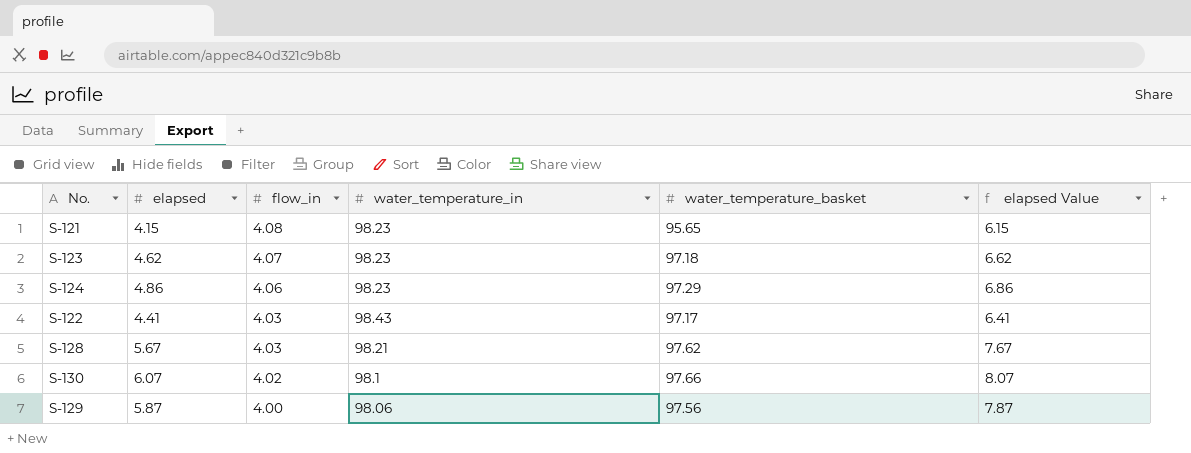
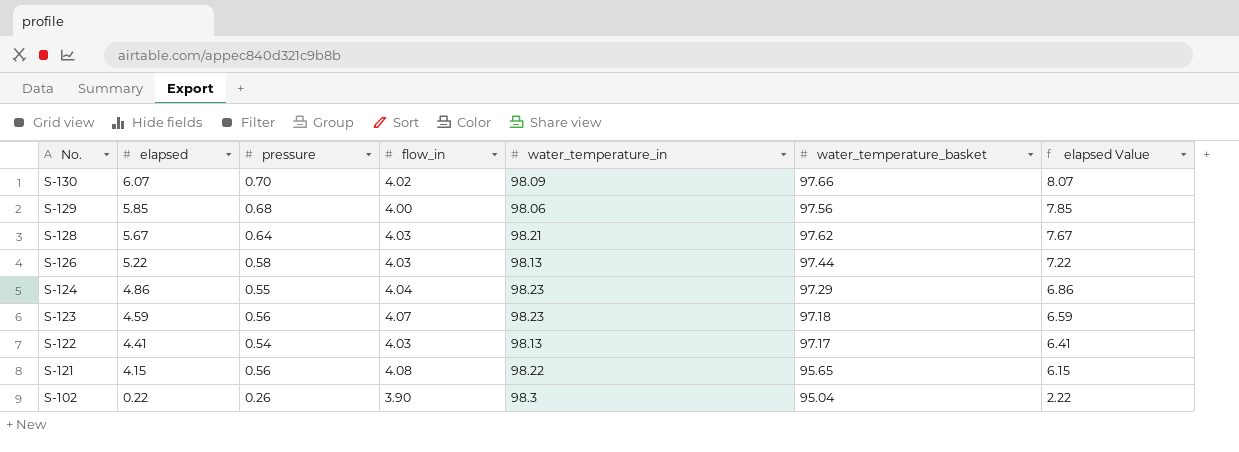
row order: flow_in descending -> No. descending
column pressure | position: none -> 3
S-130 | water_temperature_in: 98.1 -> 98.09
S-129 | elapsed: 5.87 -> 5.85
S-129 | elapsed Value: 7.87 -> 7.85
row S-126: none -> 5.22 | 0.58 | 4.03 | 98.13 | 97.44 | 7.22
S-124 | flow_in: 4.06 -> 4.04
S-123 | elapsed: 4.62 -> 4.59
S-123 | elapsed Value: 6.62 -> 6.59
S-122 | water_temperature_in: 98.43 -> 98.13
S-121 | water_temperature_in: 98.23 -> 98.22
row S-102: none -> 0.22 | 0.26 | 3.90 | 98.3 | 95.04 | 2.22

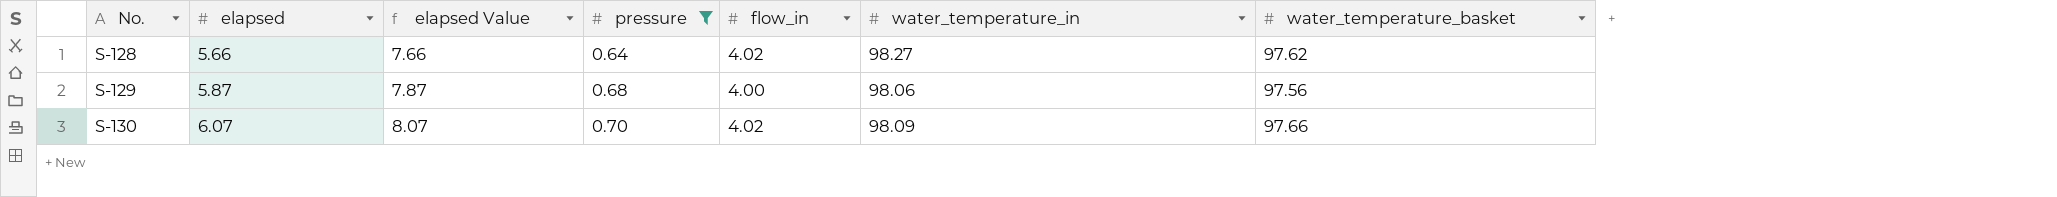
filter: none -> pressure >= 0.64
row order: No. descending -> No. ascending
column elapsed Value | position: 7 -> 3
S-128 | elapsed: 5.67 -> 5.66
S-128 | elapsed Value: 7.67 -> 7.66
S-128 | flow_in: 4.03 -> 4.02
S-128 | water_temperature_in: 98.21 -> 98.27
S-129 | elapsed: 5.85 -> 5.87
S-129 | elapsed Value: 7.85 -> 7.87

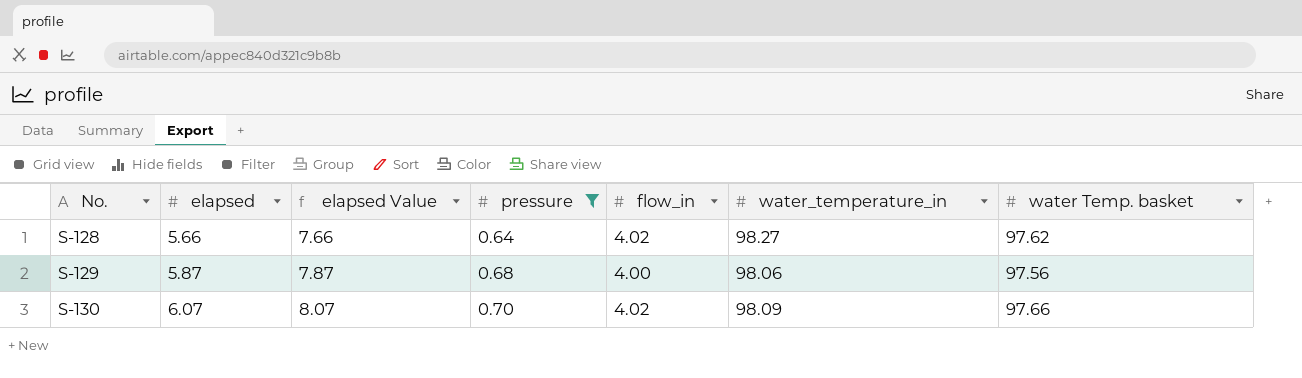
column name: water_temperature_basket -> water Temp. basket

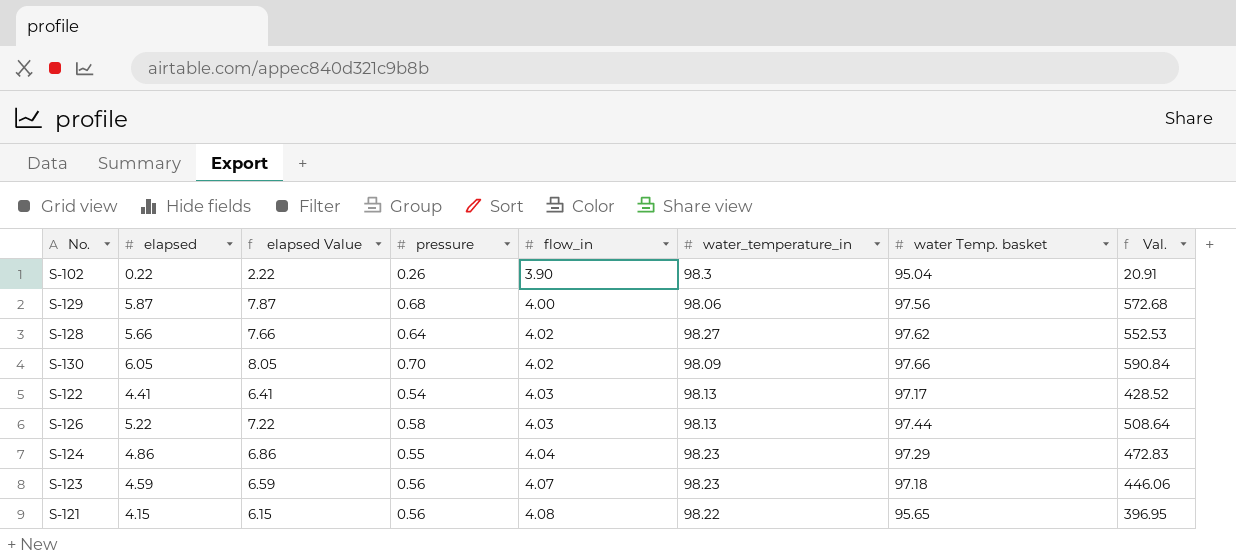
filter: pressure >= 0.64 -> none
row order: No. ascending -> flow_in ascending
column Val. | formula: none -> [elapsed] * [water Temp. basket]
S-130 | elapsed: 6.07 -> 6.05
S-130 | elapsed Value: 8.07 -> 8.05

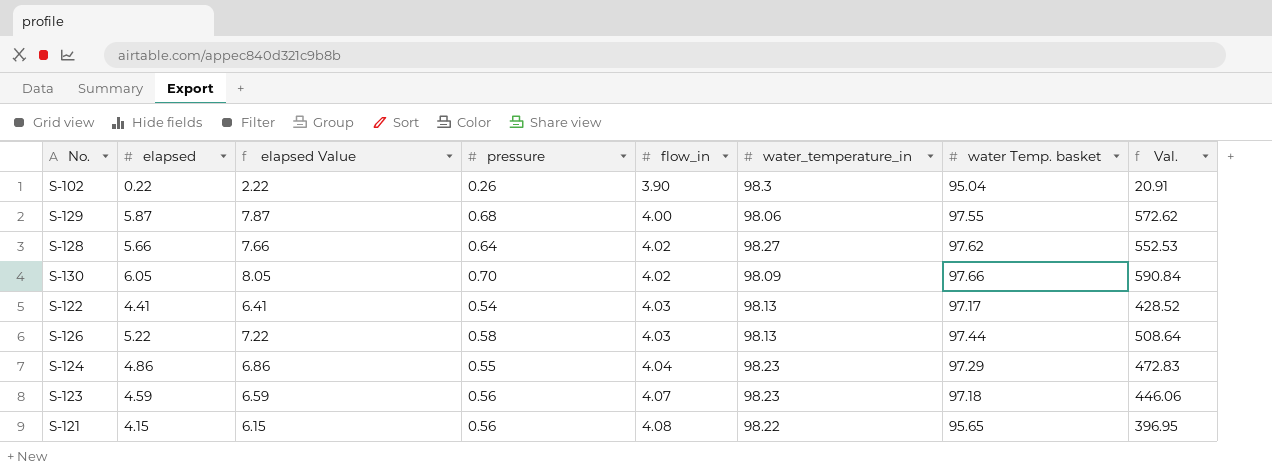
S-129 | water Temp. basket: 97.56 -> 97.55
S-129 | Val.: 572.68 -> 572.62

